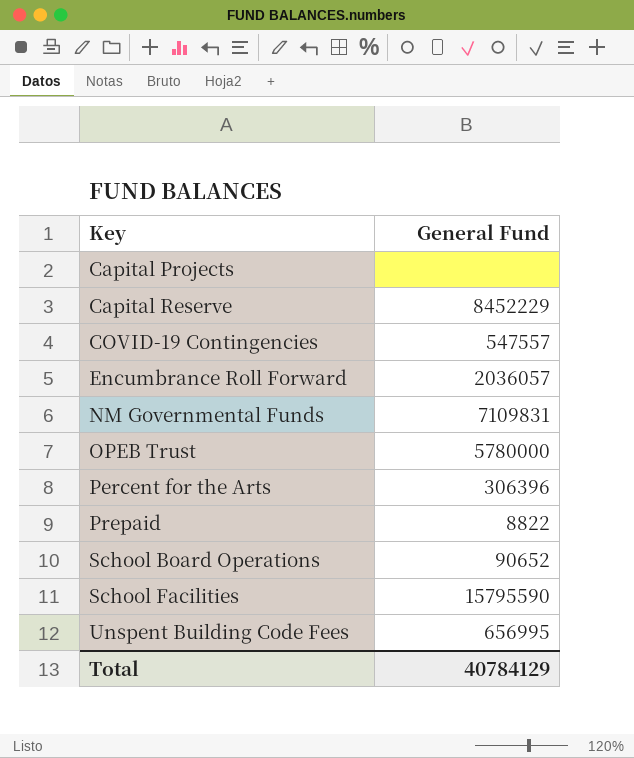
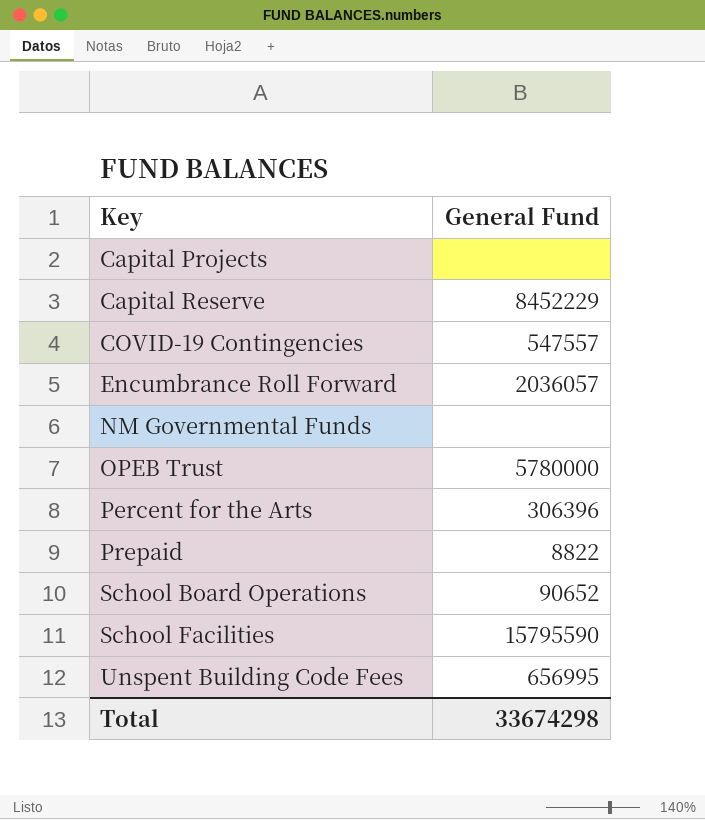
NM Governmental Funds | General Fund: 7109831 -> none
Total | General Fund: 40784129 -> 33674298

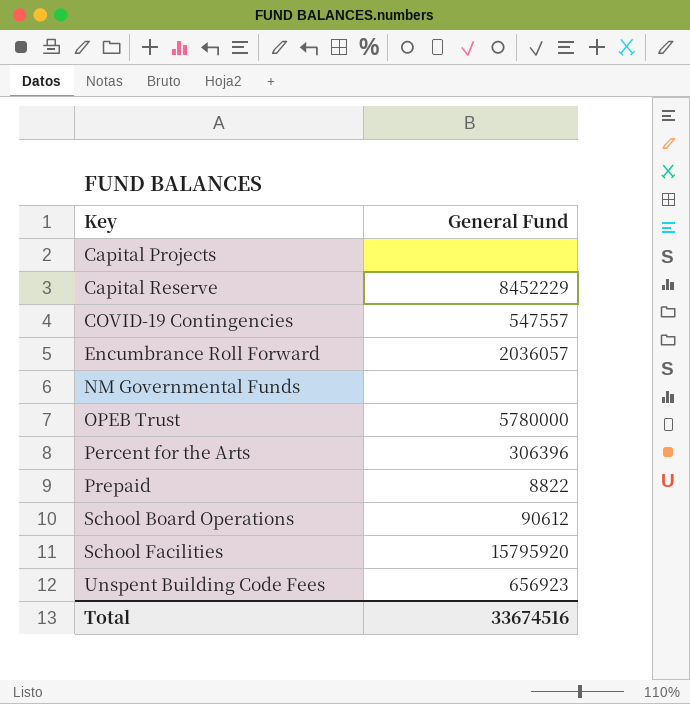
School Board Operations | General Fund: 90652 -> 90612
School Facilities | General Fund: 15795590 -> 15795920
Unspent Building Code Fees | General Fund: 656995 -> 656923
Total | General Fund: 33674298 -> 33674516

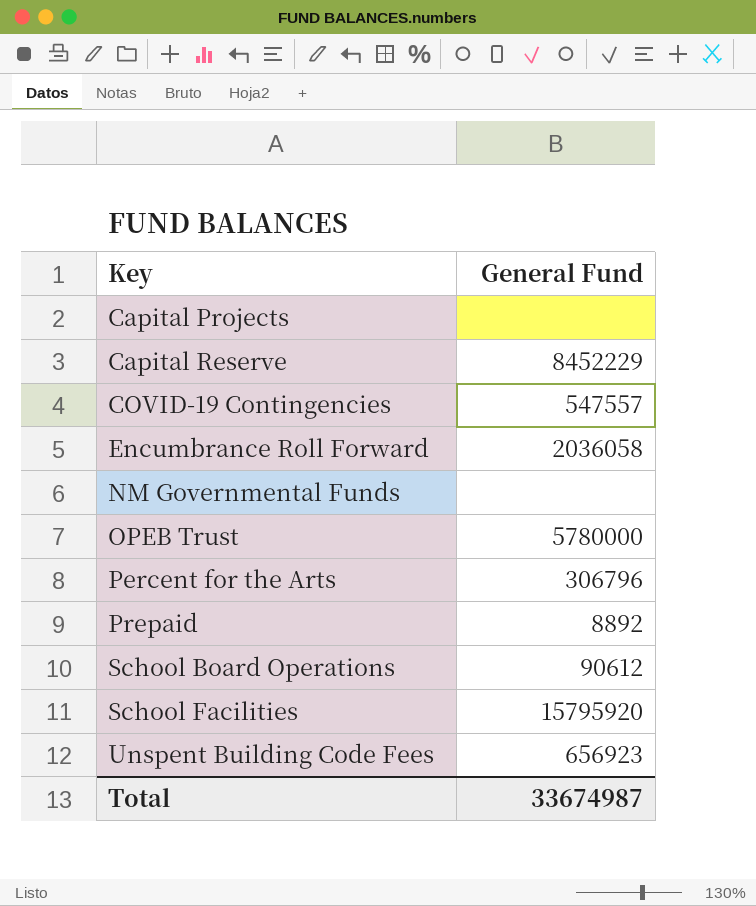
Encumbrance Roll Forward | General Fund: 2036057 -> 2036058
Percent for the Arts | General Fund: 306396 -> 306796
Prepaid | General Fund: 8822 -> 8892
Total | General Fund: 33674516 -> 33674987

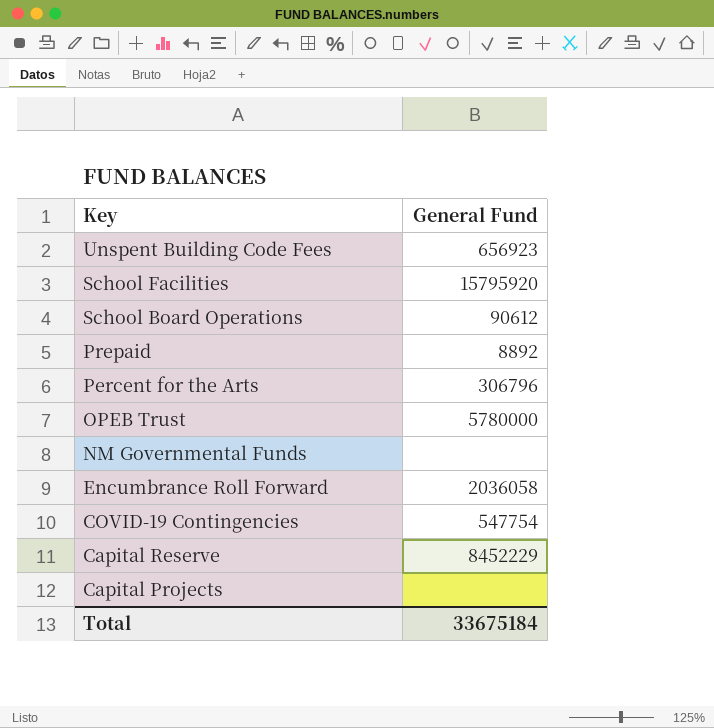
row order: Key ascending -> Key descending
COVID-19 Contingencies | General Fund: 547557 -> 547754
Total | General Fund: 33674987 -> 33675184

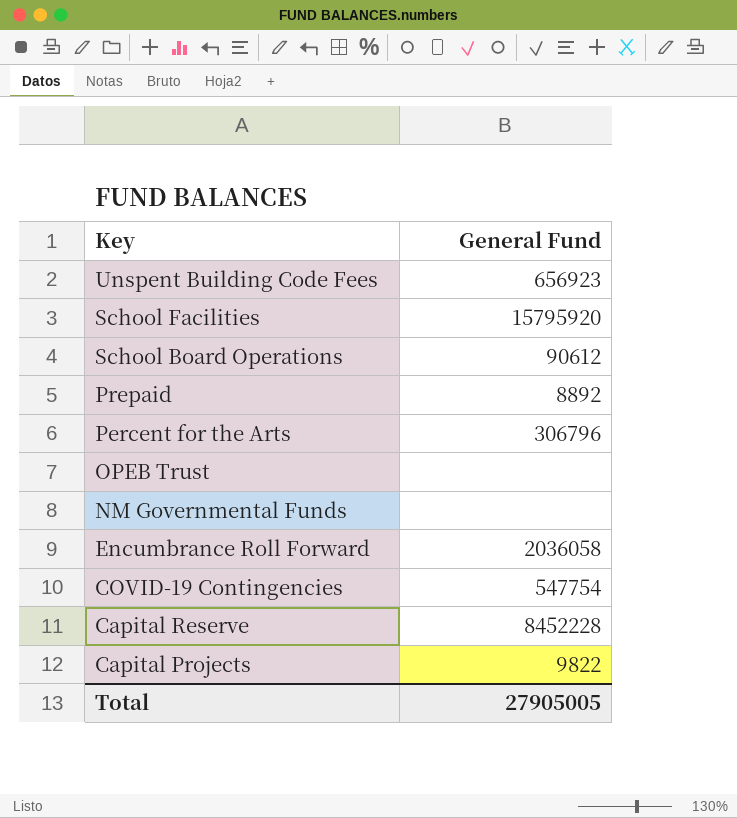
OPEB Trust | General Fund: 5780000 -> none
Capital Reserve | General Fund: 8452229 -> 8452228
Capital Projects | General Fund: none -> 9822
Total | General Fund: 33675184 -> 27905005

